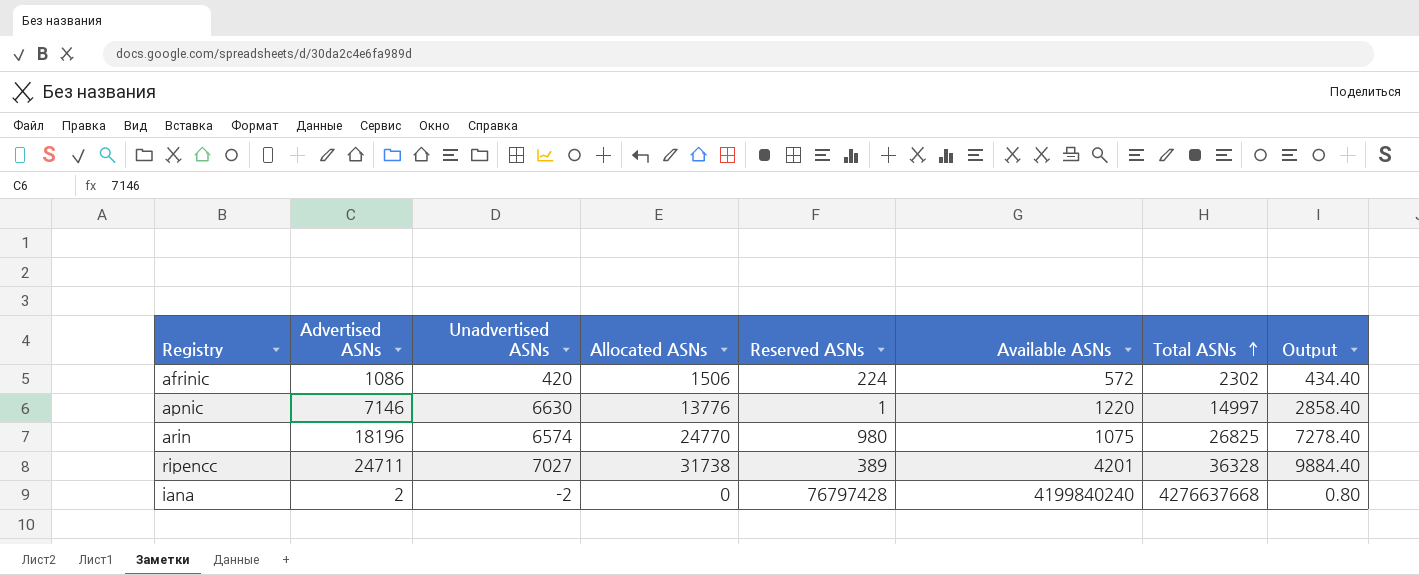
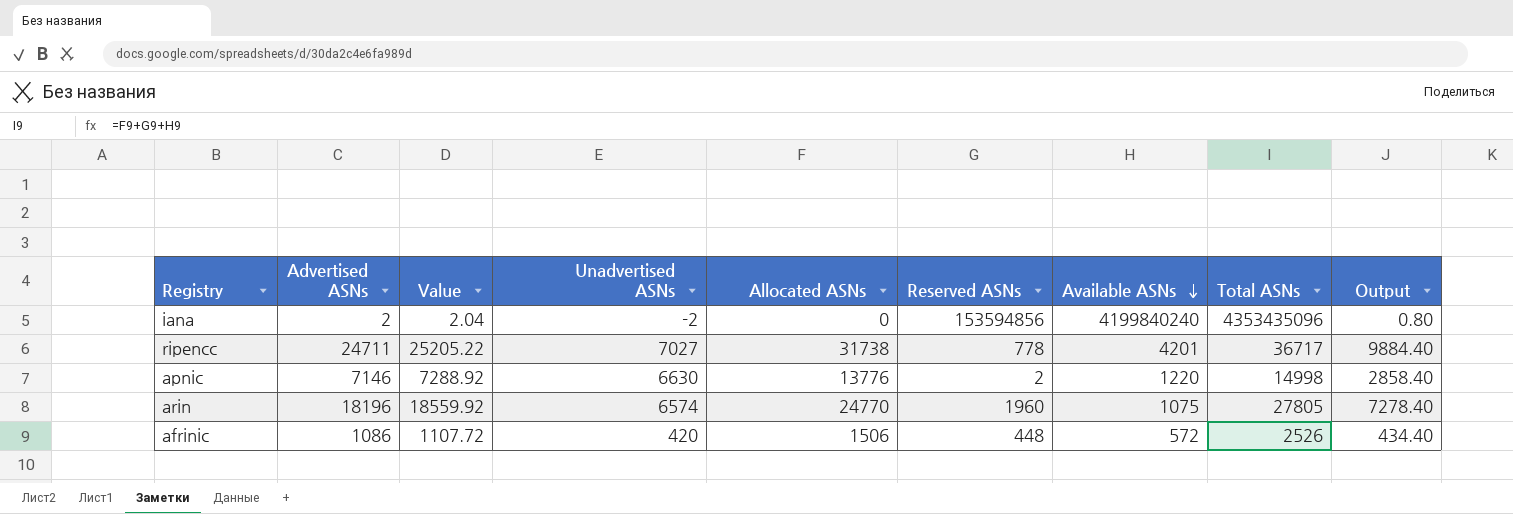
row order: Total ASNs ascending -> Available ASNs descending
column Value | formula: none -> [Advertised ASNs] * 1.02
iana | Reserved ASNs: 76797428 -> 153594856
iana | Total ASNs: 4276637668 -> 4353435096
ripencc | Reserved ASNs: 389 -> 778
ripencc | Total ASNs: 36328 -> 36717
apnic | Reserved ASNs: 1 -> 2
apnic | Total ASNs: 14997 -> 14998
arin | Reserved ASNs: 980 -> 1960
arin | Total ASNs: 26825 -> 27805
afrinic | Reserved ASNs: 224 -> 448
afrinic | Total ASNs: 2302 -> 2526

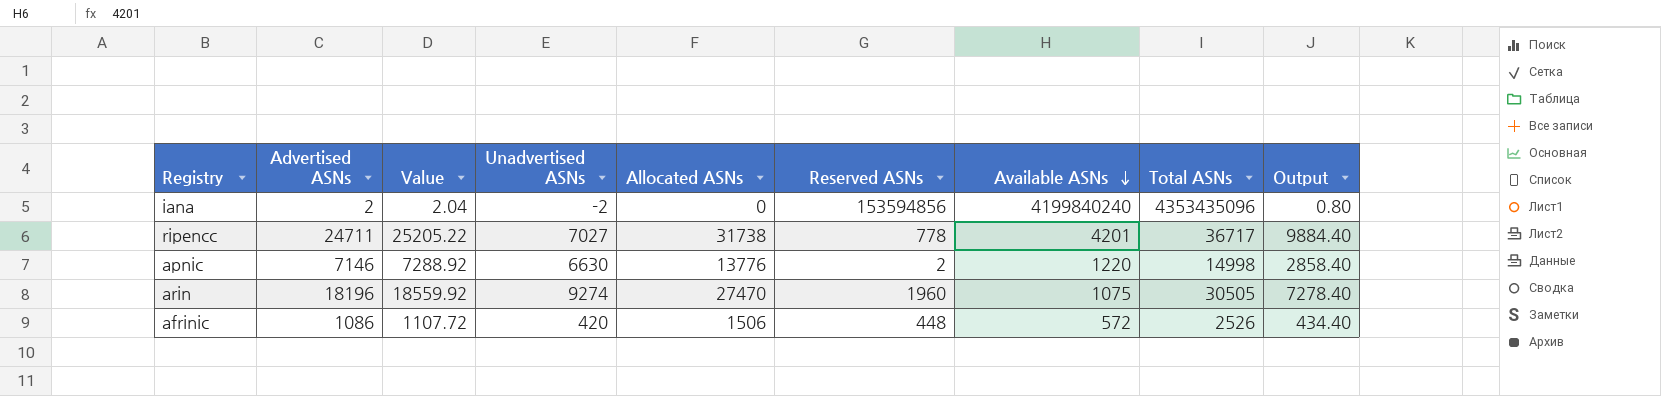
arin | Unadvertised ASNs: 6574 -> 9274
arin | Allocated ASNs: 24770 -> 27470
arin | Total ASNs: 27805 -> 30505

